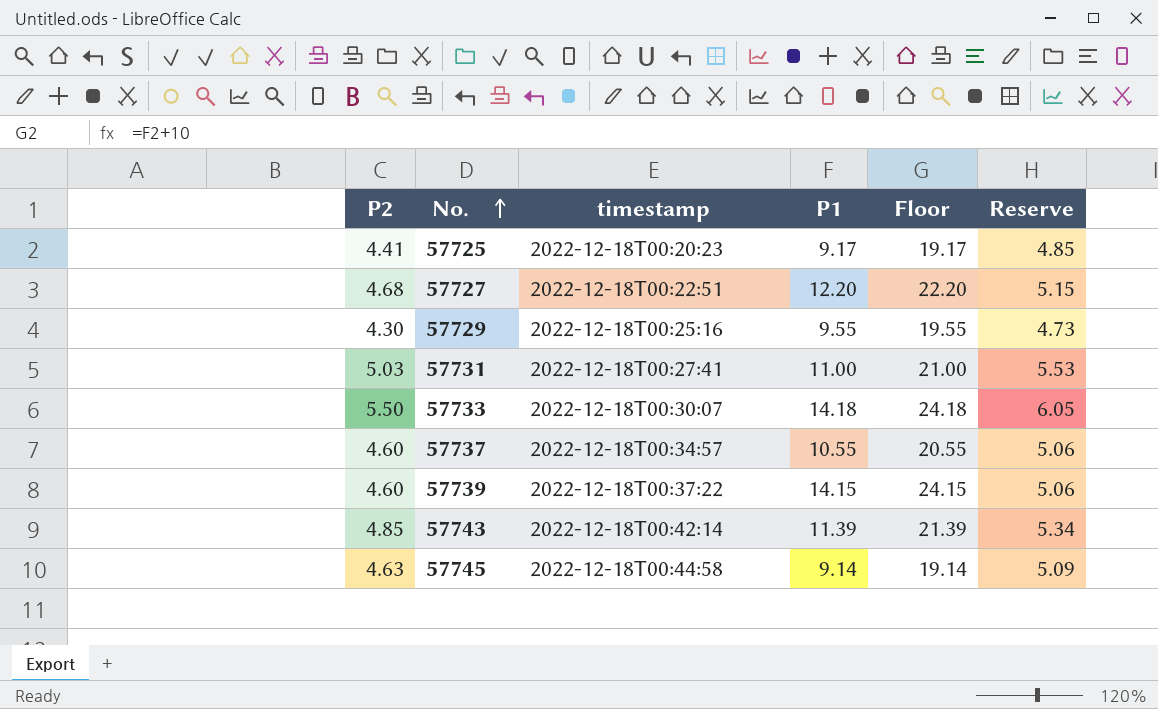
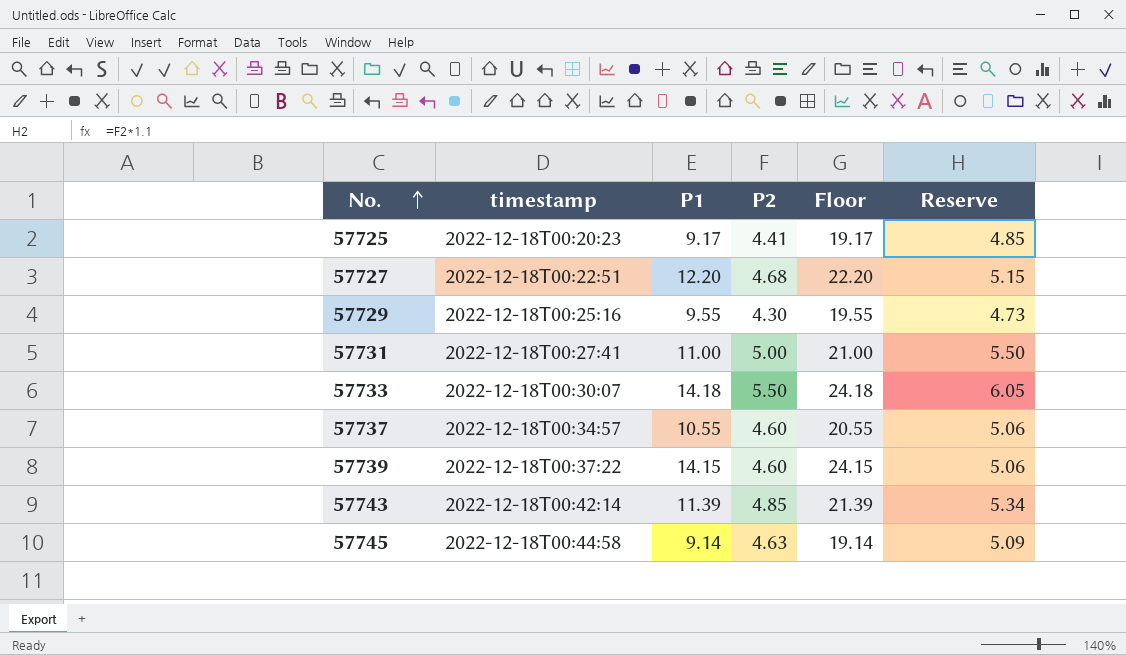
column P2 | position: 1 -> 4
57731 | P2: 5.03 -> 5.00
57731 | Reserve: 5.53 -> 5.50

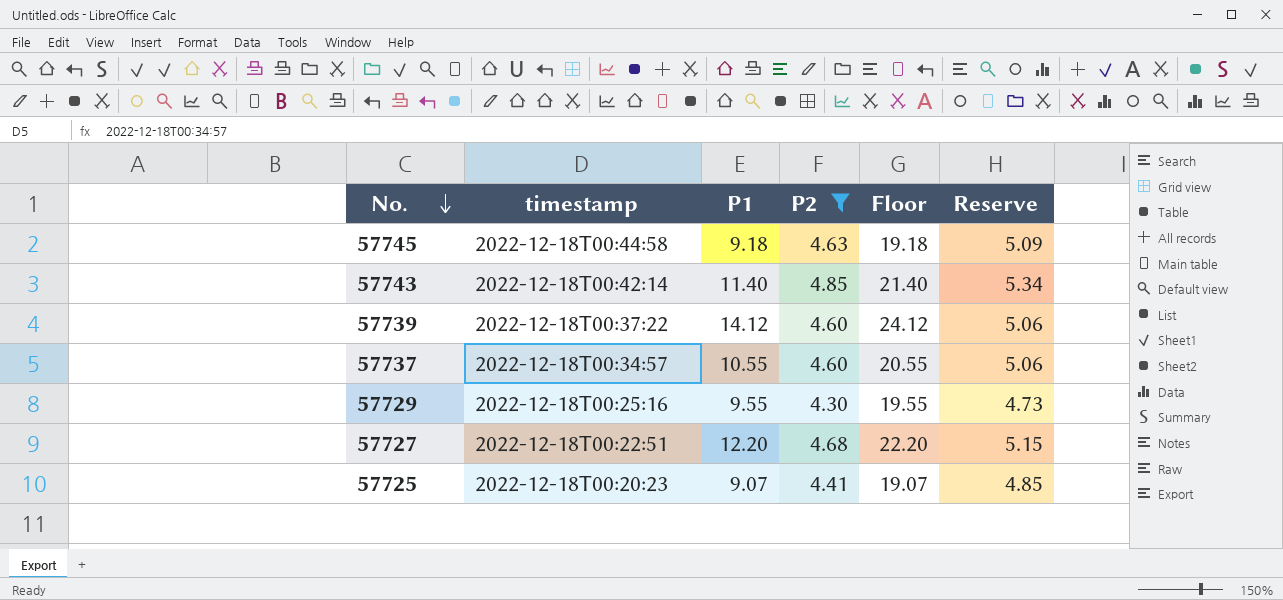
filter: none -> P2 <= 4.85
row order: No. ascending -> No. descending
57745 | P1: 9.14 -> 9.18
57745 | Floor: 19.14 -> 19.18
57743 | P1: 11.39 -> 11.40
57743 | Floor: 21.39 -> 21.40
57739 | P1: 14.15 -> 14.12
57739 | Floor: 24.15 -> 24.12
57725 | P1: 9.17 -> 9.07
57725 | Floor: 19.17 -> 19.07

